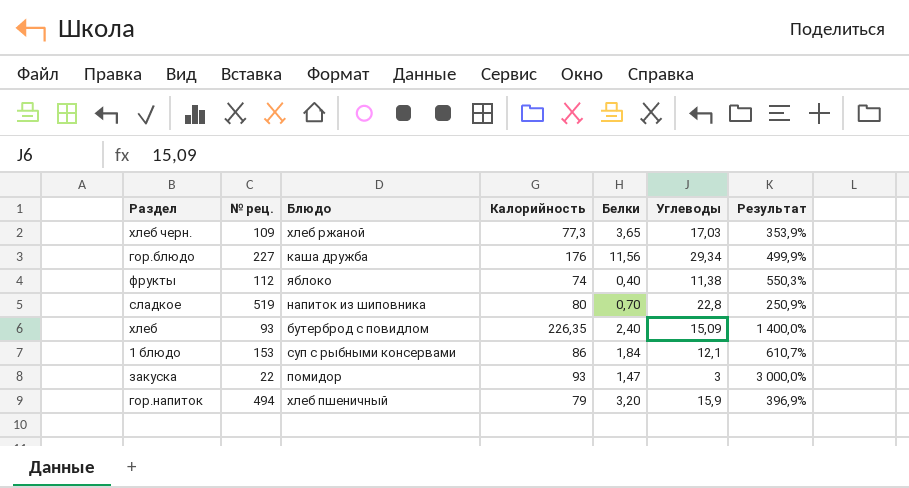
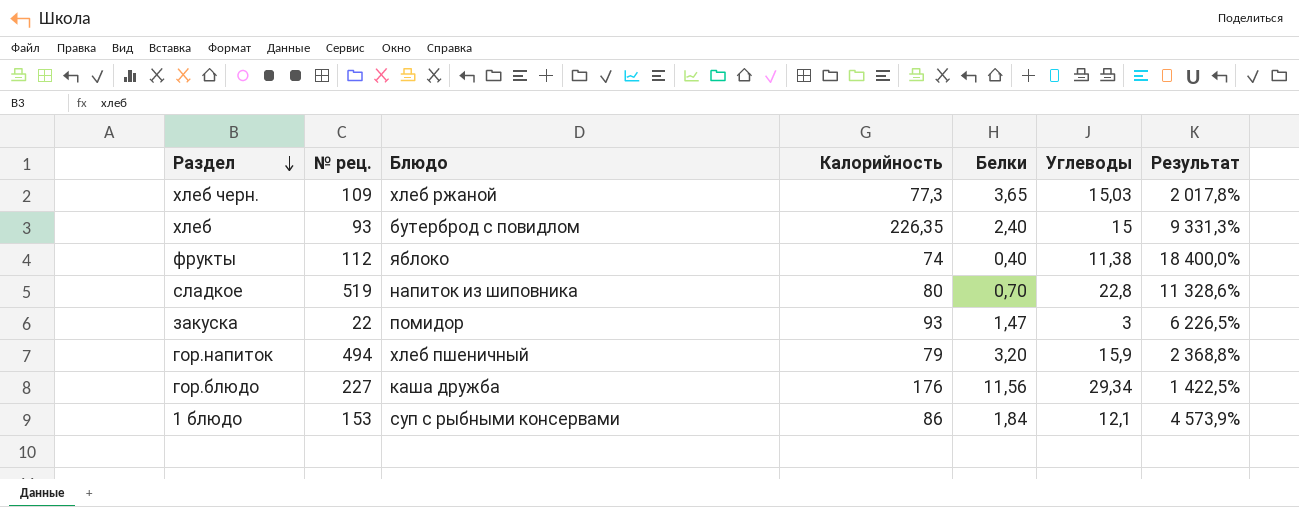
row order: none -> Раздел descending
column Результат | formula: ([Калорийность] - [Углеводы]) / [Углеводы] -> ([Калорийность] - [Белки]) / [Белки]
хлеб черн. | Углеводы: 17,03 -> 15,03
хлеб | Углеводы: 15,09 -> 15

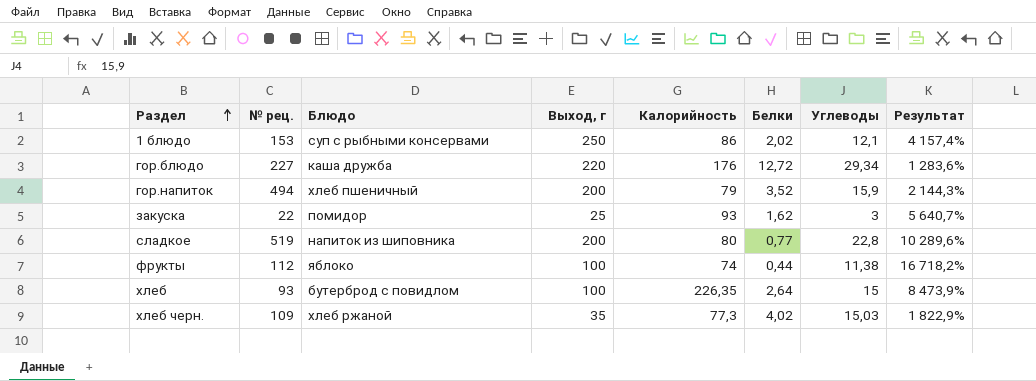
row order: Раздел descending -> Раздел ascending
column Выход, г | position: none -> 4
1 блюдо | Белки: 1,84 -> 2,02
1 блюдо | Результат: 4 573,9% -> 4 157,4%
гор.блюдо | Белки: 11,56 -> 12,72
гор.блюдо | Результат: 1 422,5% -> 1 283,6%
гор.напиток | Белки: 3,20 -> 3,52
гор.напиток | Результат: 2 368,8% -> 2 144,3%
закуска | Белки: 1,47 -> 1,62
закуска | Результат: 6 226,5% -> 5 640,7%
сладкое | Белки: 0,70 -> 0,77
сладкое | Результат: 11 328,6% -> 10 289,6%
фрукты | Белки: 0,40 -> 0,44
фрукты | Результат: 18 400,0% -> 16 718,2%
хлеб | Белки: 2,40 -> 2,64
хлеб | Результат: 9 331,3% -> 8 473,9%
хлеб черн. | Белки: 3,65 -> 4,02
хлеб черн. | Результат: 2 017,8% -> 1 822,9%

